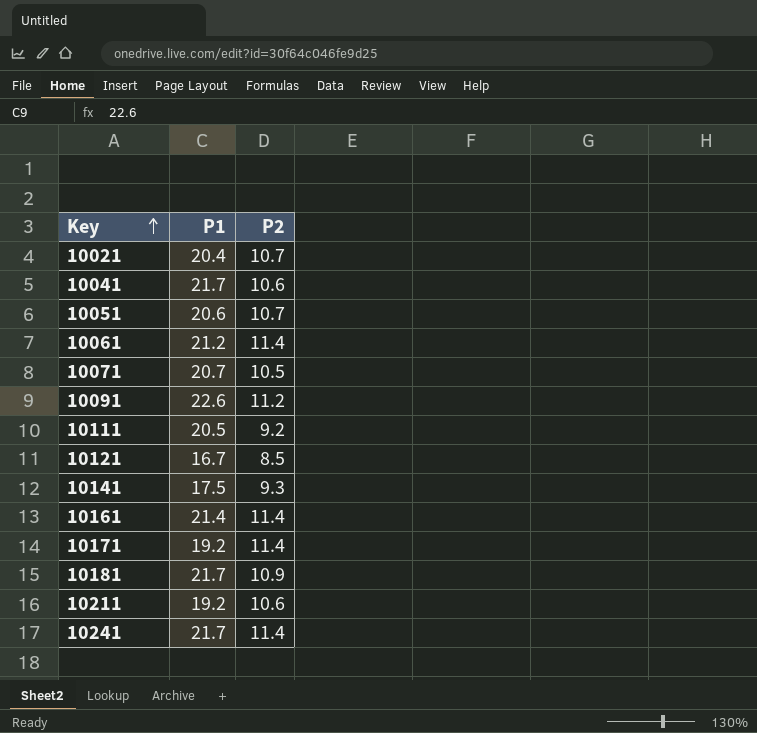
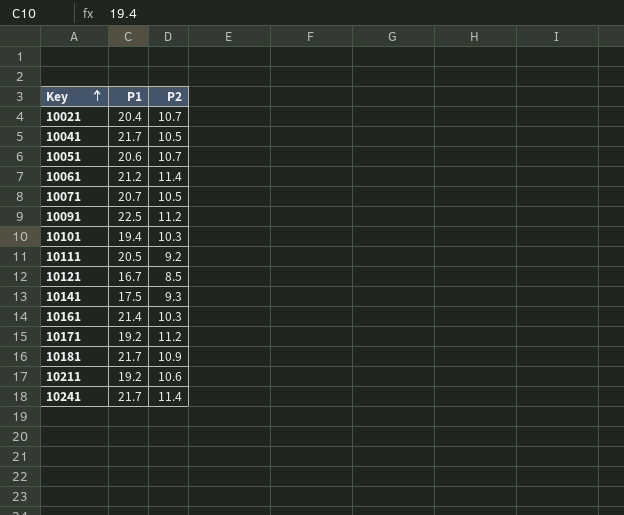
10041 | P2: 10.6 -> 10.5
10091 | P1: 22.6 -> 22.5
row 10101: none -> 19.4 | 10.3
10161 | P2: 11.4 -> 10.3
10171 | P2: 11.4 -> 11.2

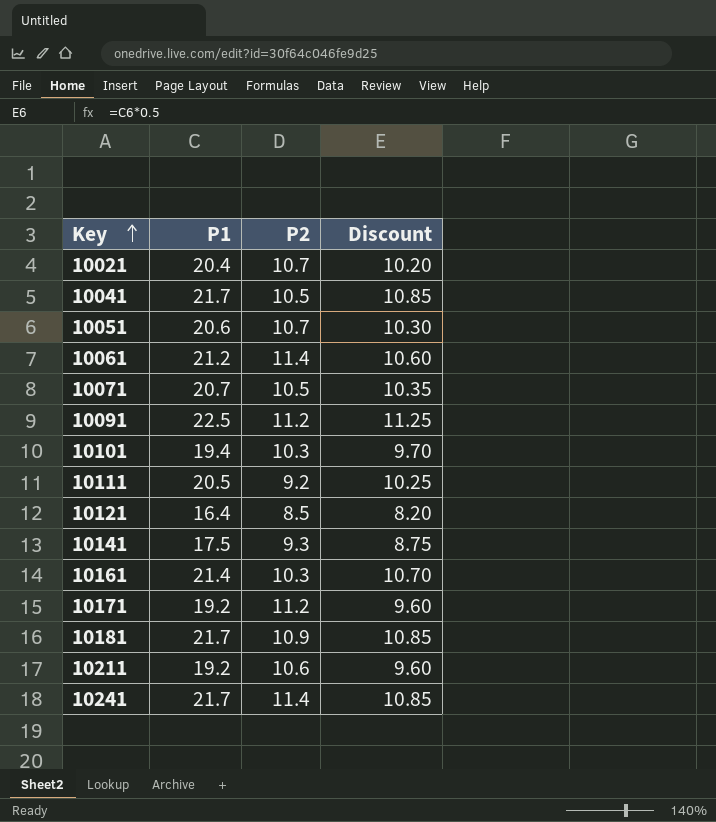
column Discount | formula: none -> [P1] * 0.5
10121 | P1: 16.7 -> 16.4

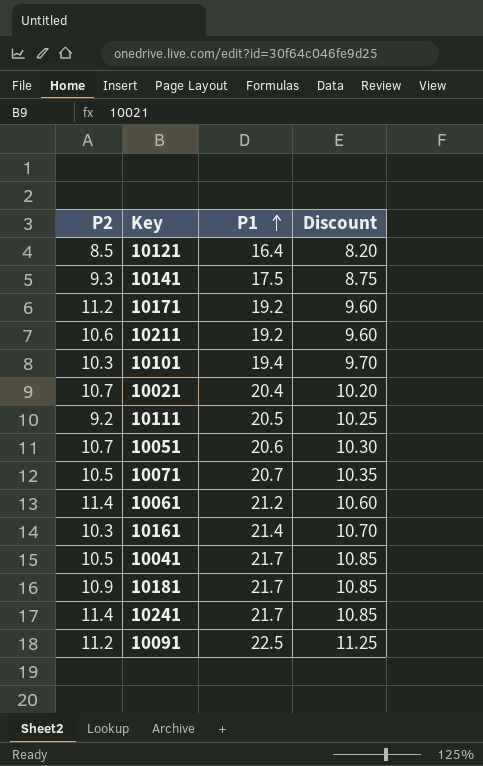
row order: Key ascending -> P1 ascending
column P2 | position: 3 -> 1

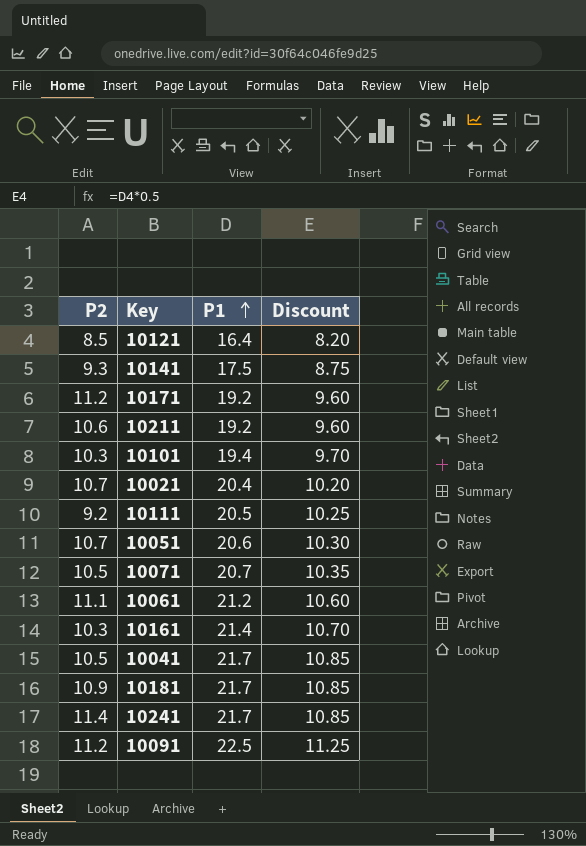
10061 | P2: 11.4 -> 11.1

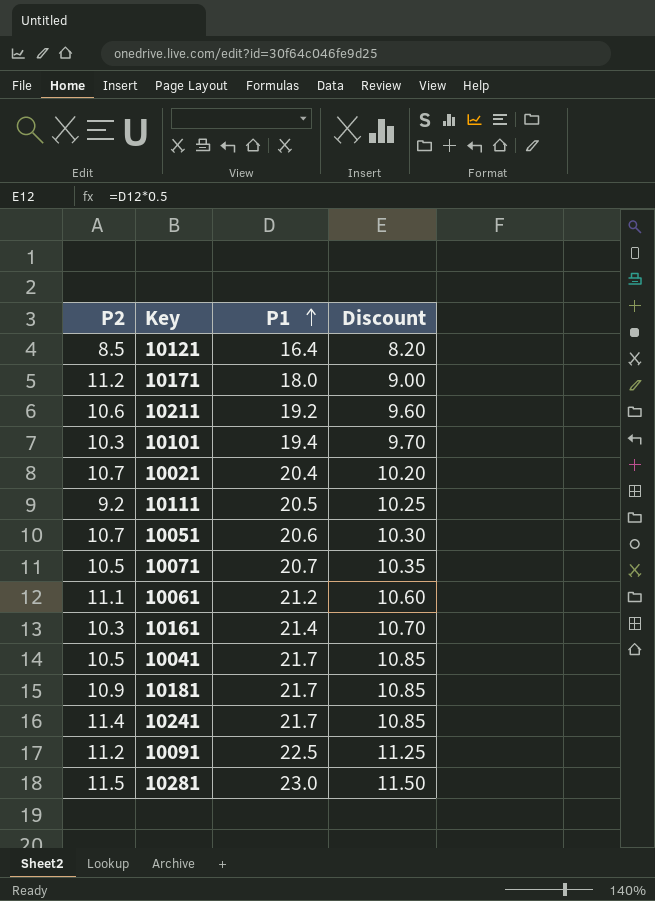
row 10141: 9.3 | 17.5 | 8.75 -> none
10171 | P1: 19.2 -> 18.0
10171 | Discount: 9.60 -> 9.00
row 10281: none -> 11.5 | 23.0 | 11.50

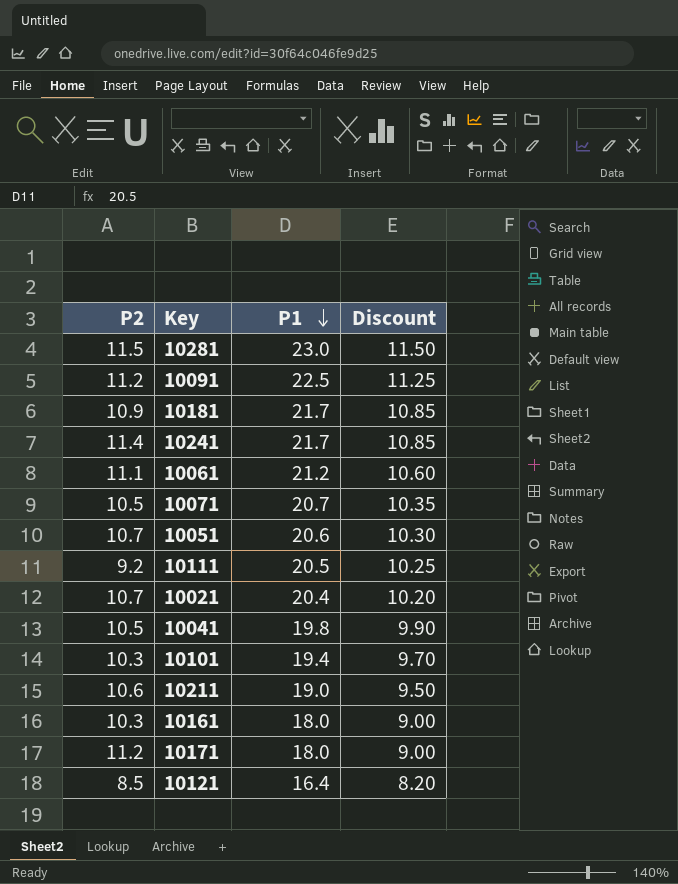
row order: P1 ascending -> P1 descending
10041 | P1: 21.7 -> 19.8
10041 | Discount: 10.85 -> 9.90
10211 | P1: 19.2 -> 19.0
10211 | Discount: 9.60 -> 9.50
10161 | P1: 21.4 -> 18.0
10161 | Discount: 10.70 -> 9.00

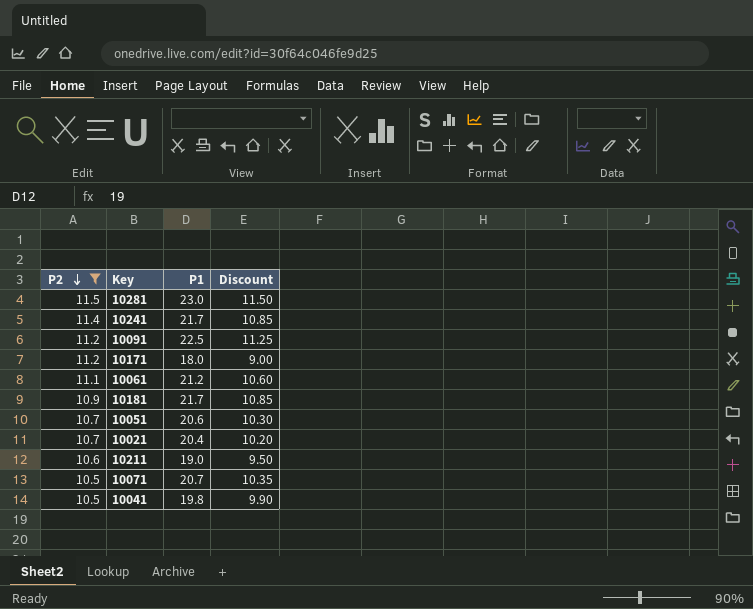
filter: none -> P2 >= 10.5
row order: P1 descending -> P2 descending

